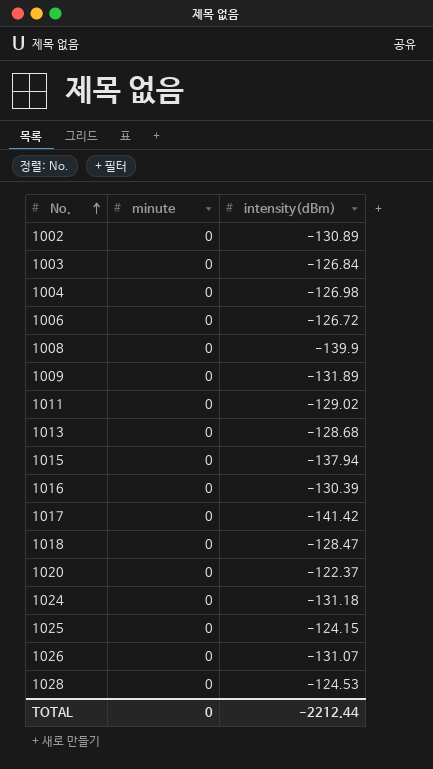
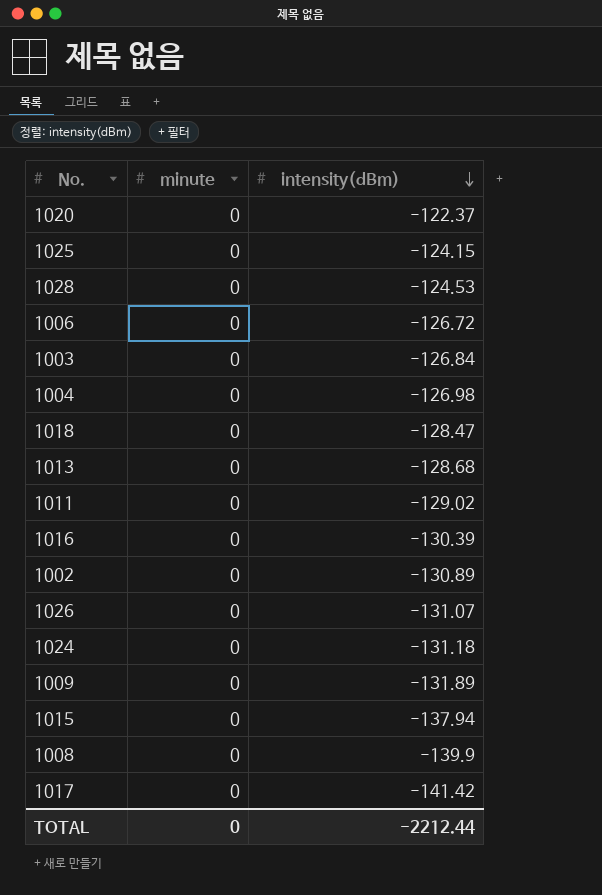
row order: No. ascending -> intensity(dBm) descending

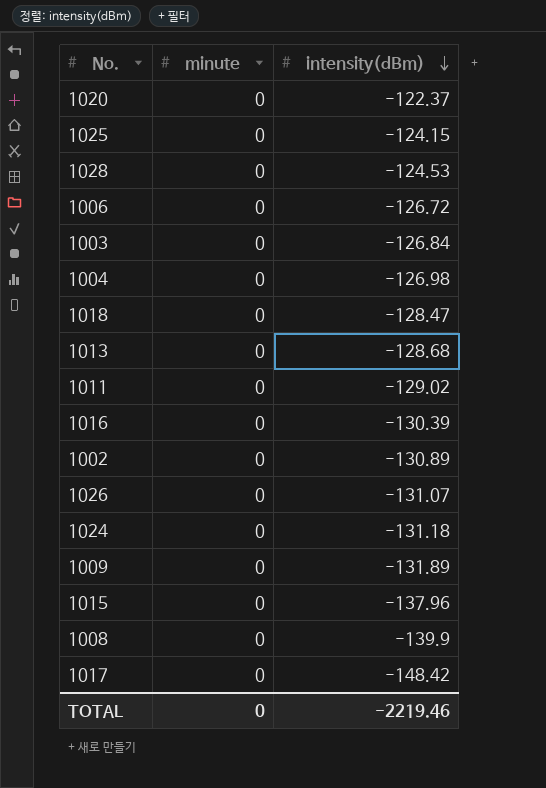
1015 | intensity(dBm): -137.94 -> -137.96
1017 | intensity(dBm): -141.42 -> -148.42
TOTAL | intensity(dBm): -2212.44 -> -2219.46

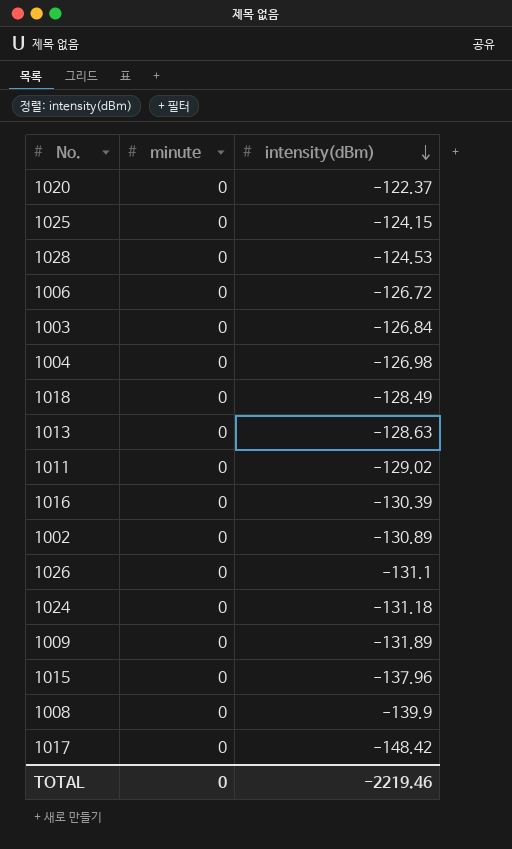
1018 | intensity(dBm): -128.47 -> -128.49
1013 | intensity(dBm): -128.68 -> -128.63
1026 | intensity(dBm): -131.07 -> -131.1

